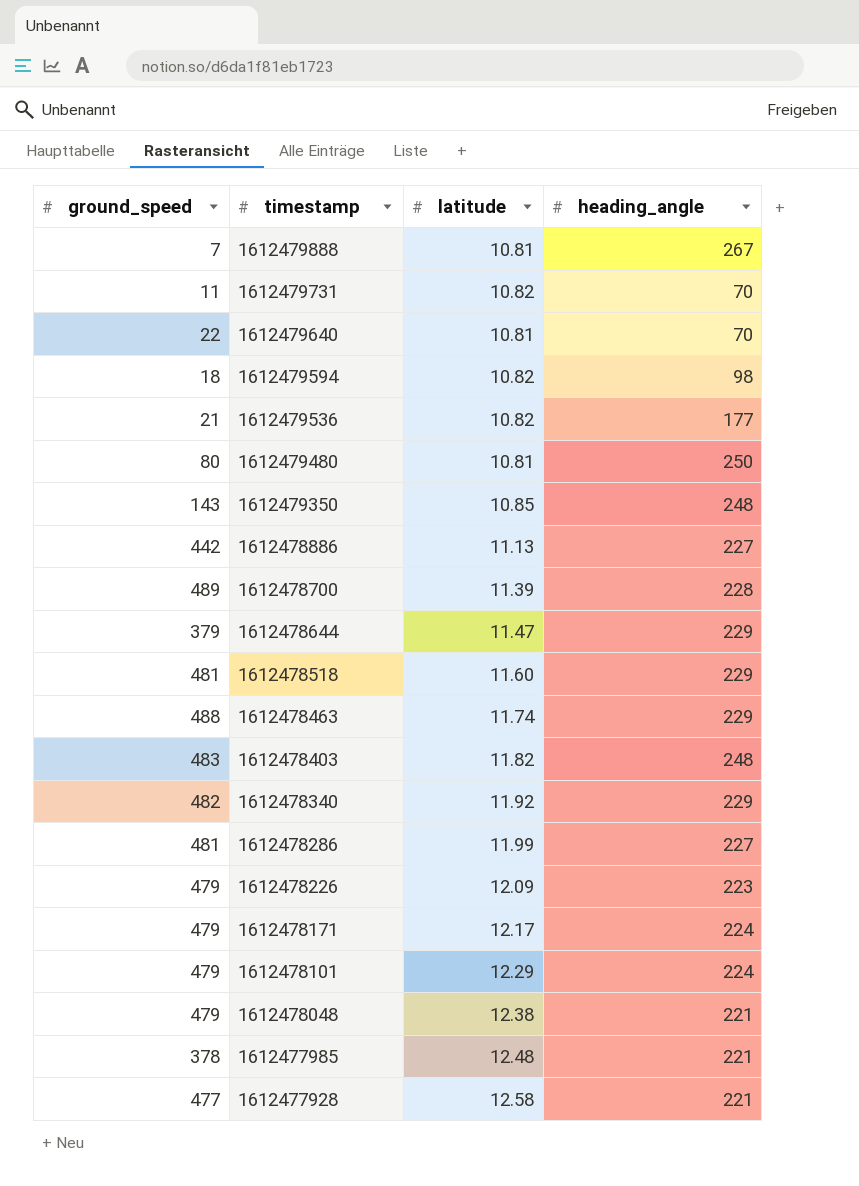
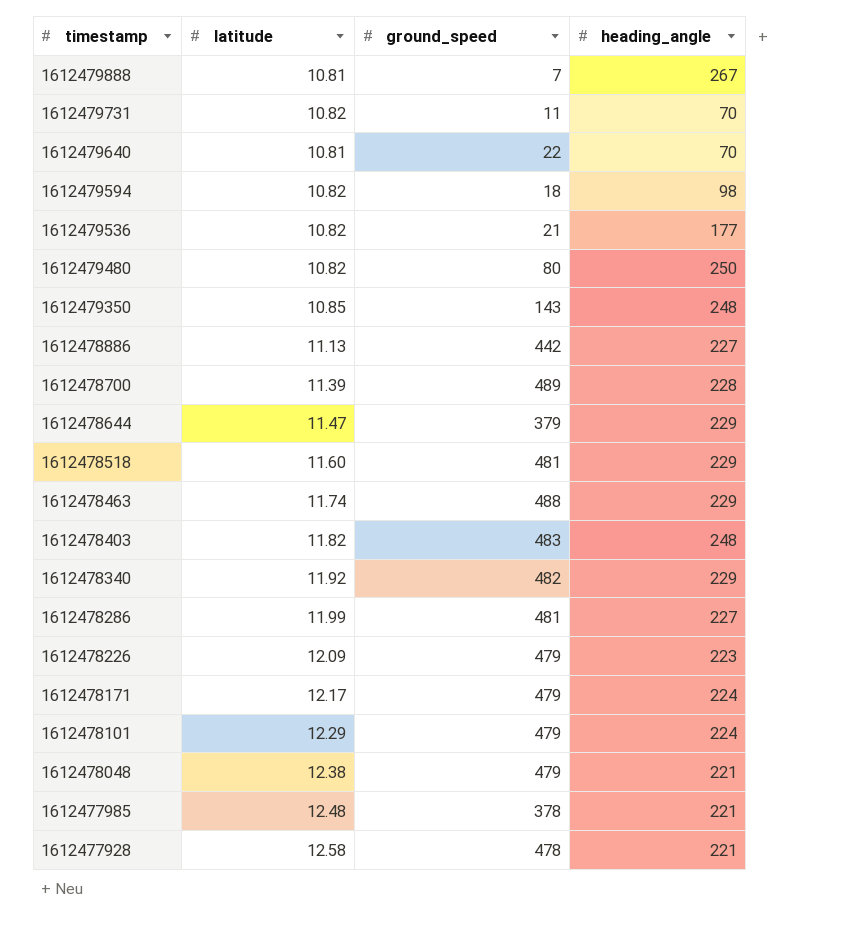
column ground_speed | position: 1 -> 3
1612479480 | latitude: 10.81 -> 10.82
1612477928 | ground_speed: 477 -> 478

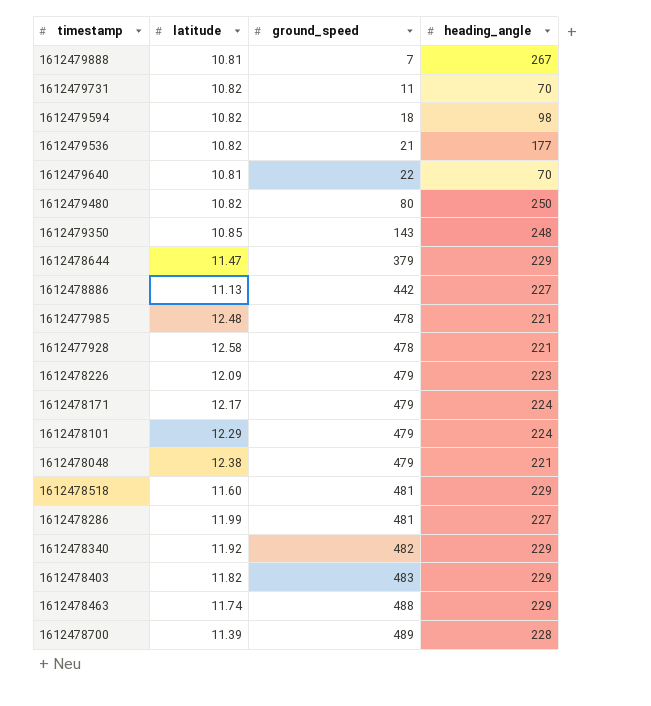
row order: timestamp descending -> ground_speed ascending
1612477985 | ground_speed: 378 -> 478
1612478403 | heading_angle: 248 -> 229

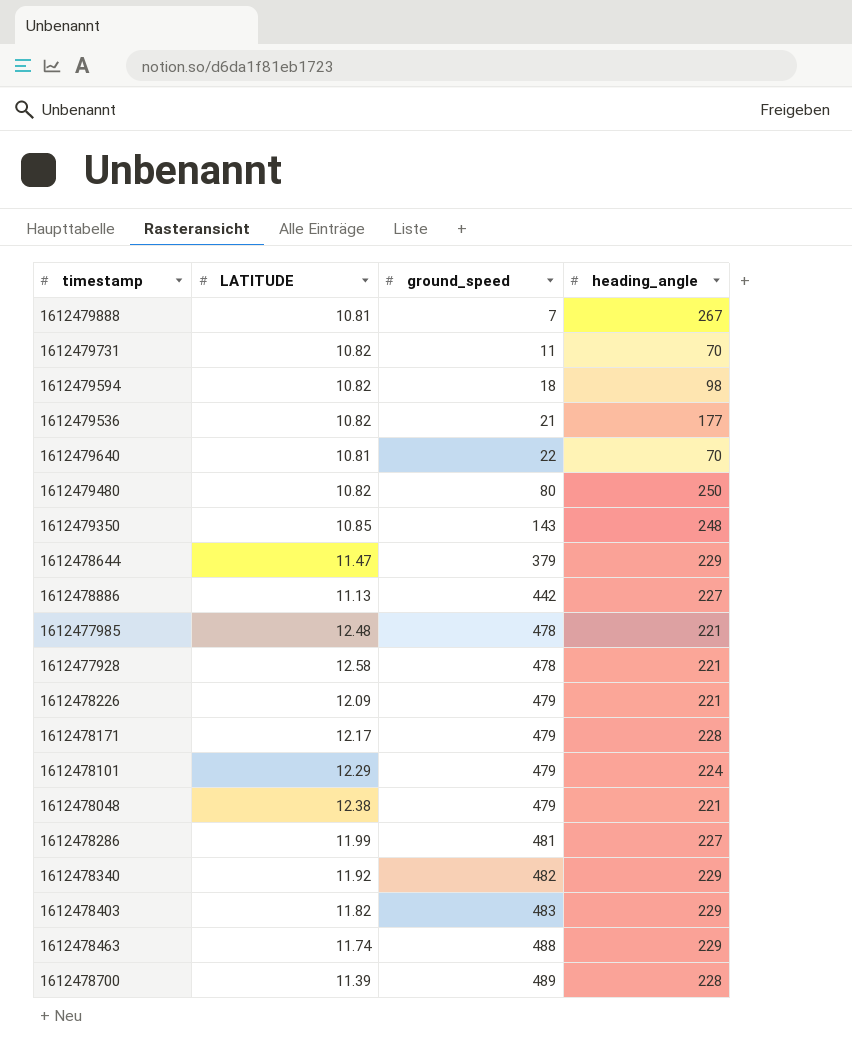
column name: latitude -> LATITUDE
row 1612478518: 11.60 | 481 | 229 -> none
1612478226 | heading_angle: 223 -> 221
1612478171 | heading_angle: 224 -> 228

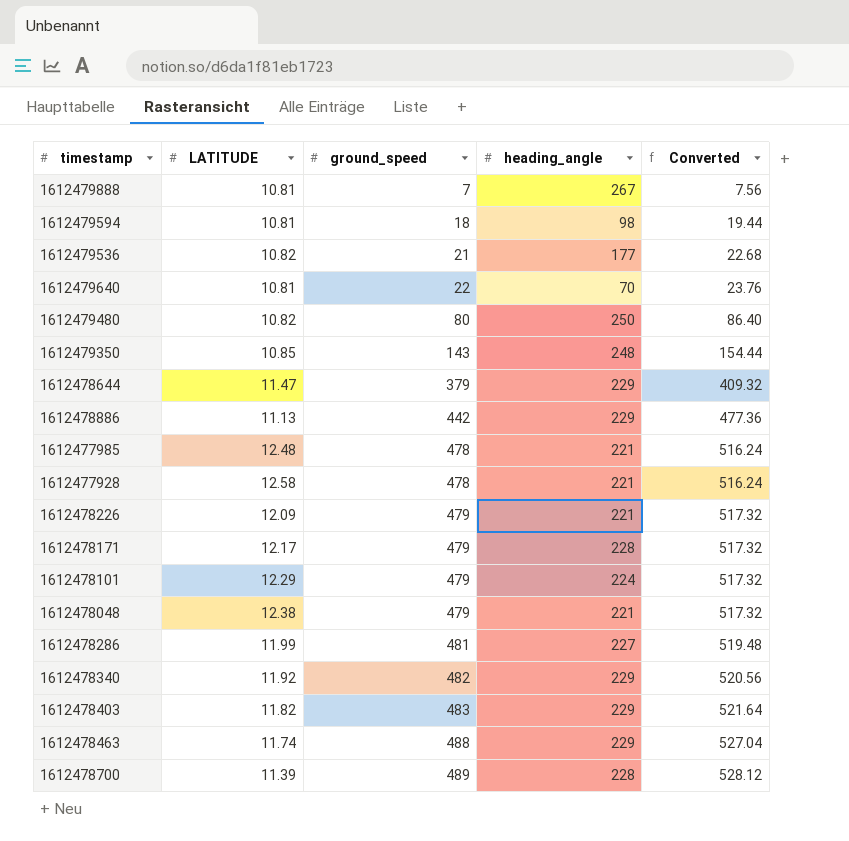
column Converted | formula: none -> [ground_speed] * 1.08
row 1612479731: 10.82 | 11 | 70 -> none
1612479594 | LATITUDE: 10.82 -> 10.81
1612478886 | heading_angle: 227 -> 229

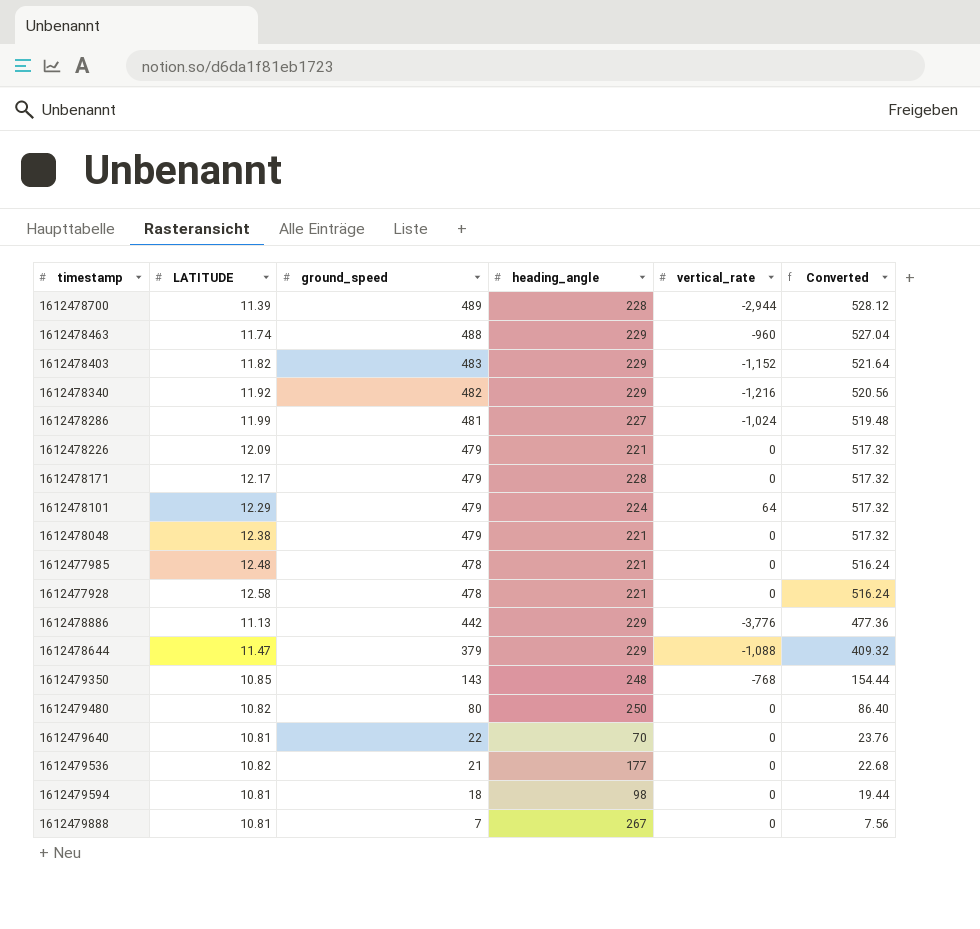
row order: ground_speed ascending -> ground_speed descending
column vertical_rate | position: none -> 5

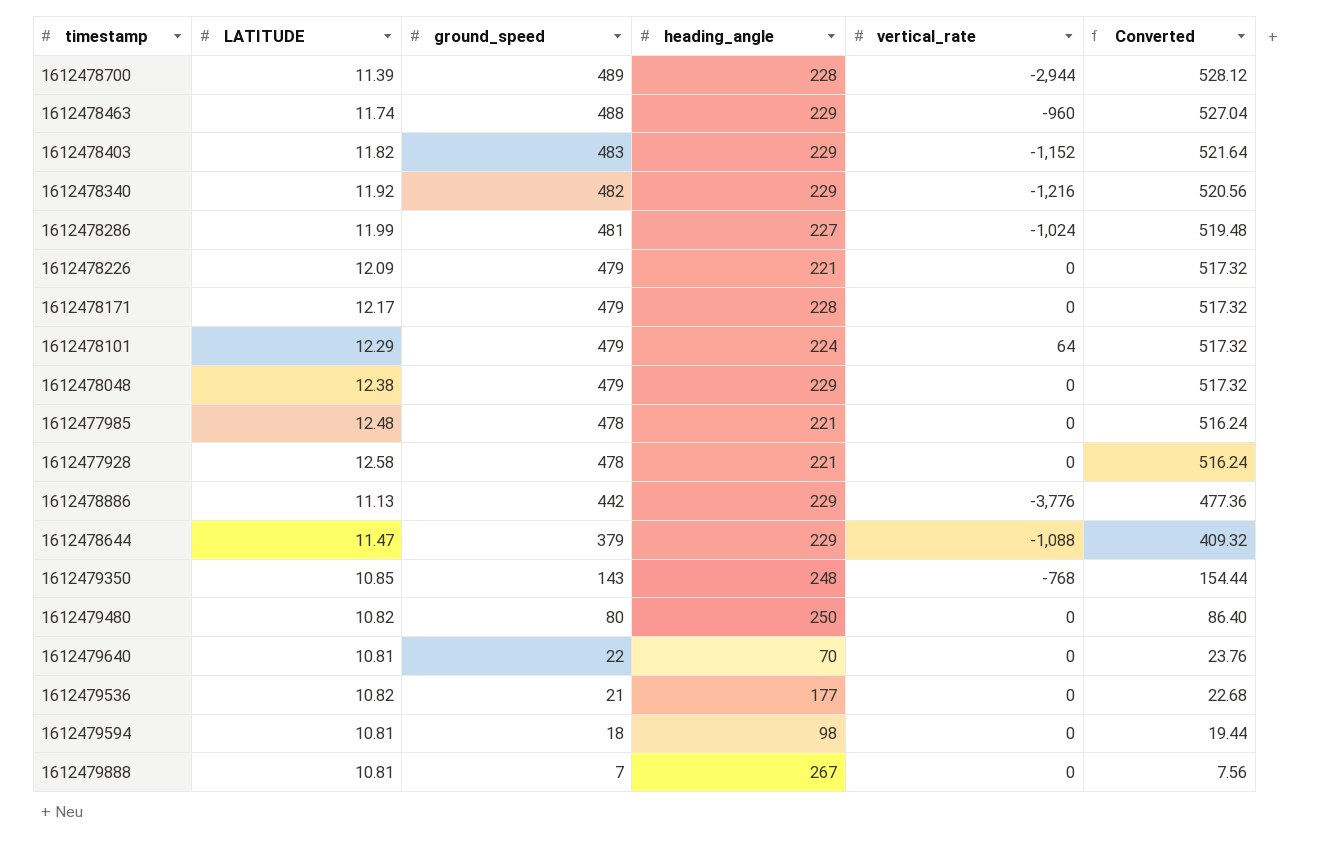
1612478048 | heading_angle: 221 -> 229

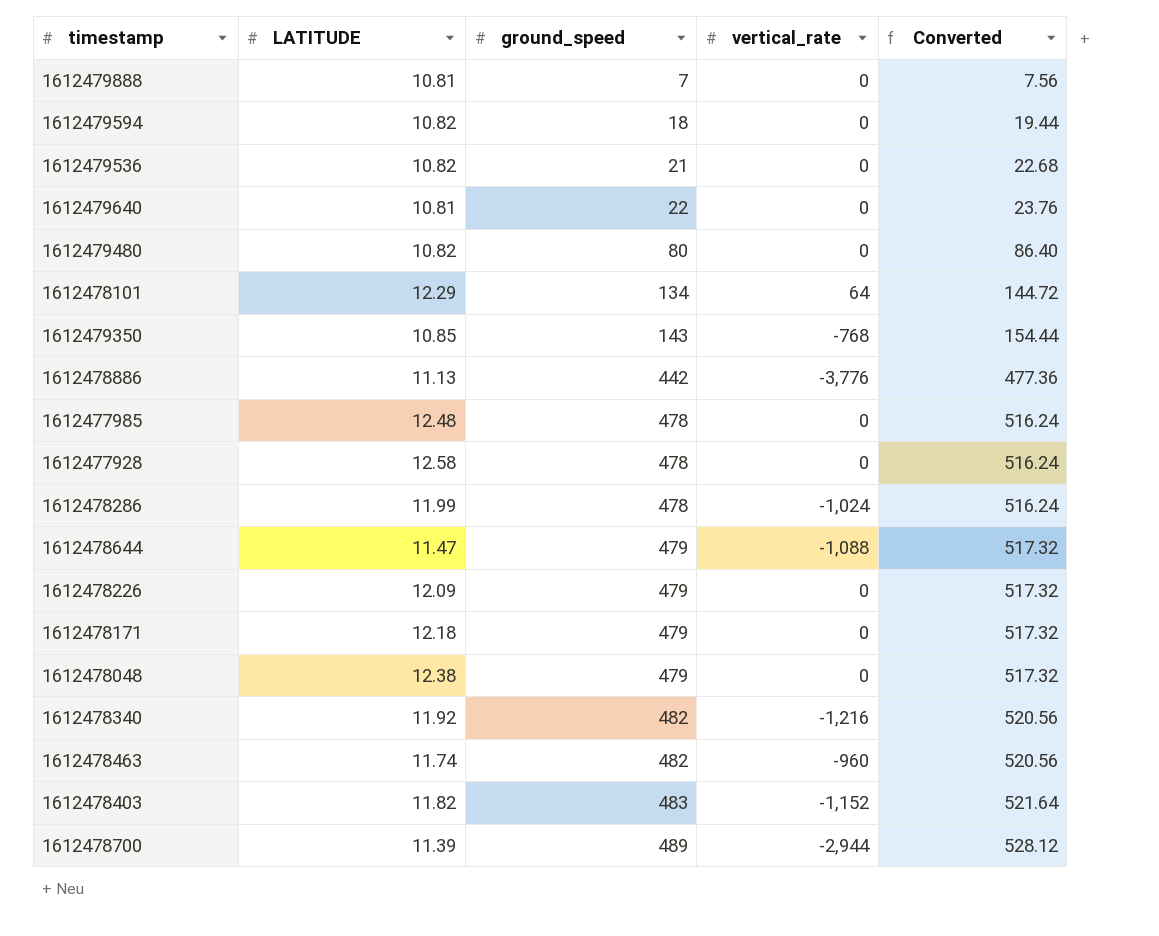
row order: ground_speed descending -> ground_speed ascending
column heading_angle | position: 4 -> none
1612479594 | LATITUDE: 10.81 -> 10.82
1612478101 | ground_speed: 479 -> 134
1612478101 | Converted: 517.32 -> 144.72
1612478286 | ground_speed: 481 -> 478
1612478286 | Converted: 519.48 -> 516.24
1612478644 | ground_speed: 379 -> 479
1612478644 | Converted: 409.32 -> 517.32
1612478171 | LATITUDE: 12.17 -> 12.18
1612478463 | ground_speed: 488 -> 482
1612478463 | Converted: 527.04 -> 520.56

